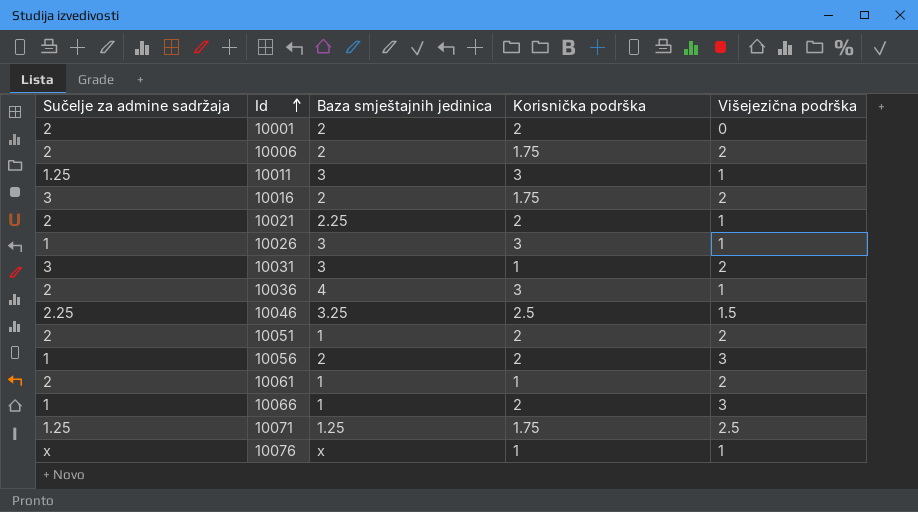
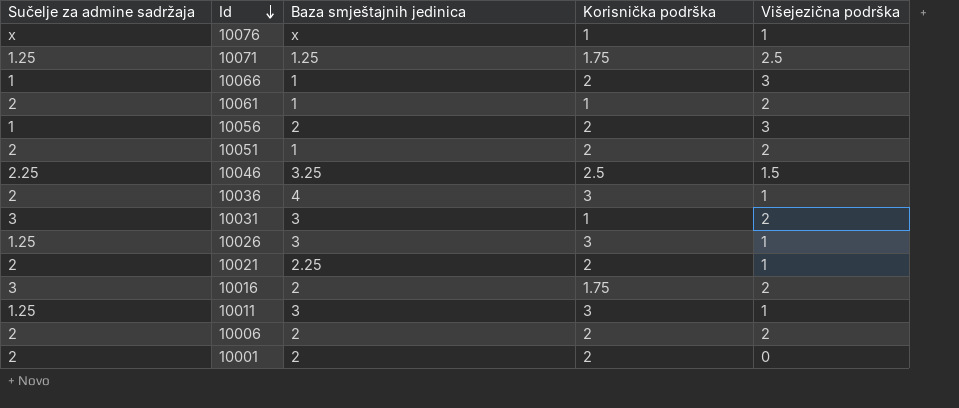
row order: Id ascending -> Id descending
10026 | Sučelje za admine sadržaja: 1 -> 1.25
10006 | Korisnička podrška: 1.75 -> 2

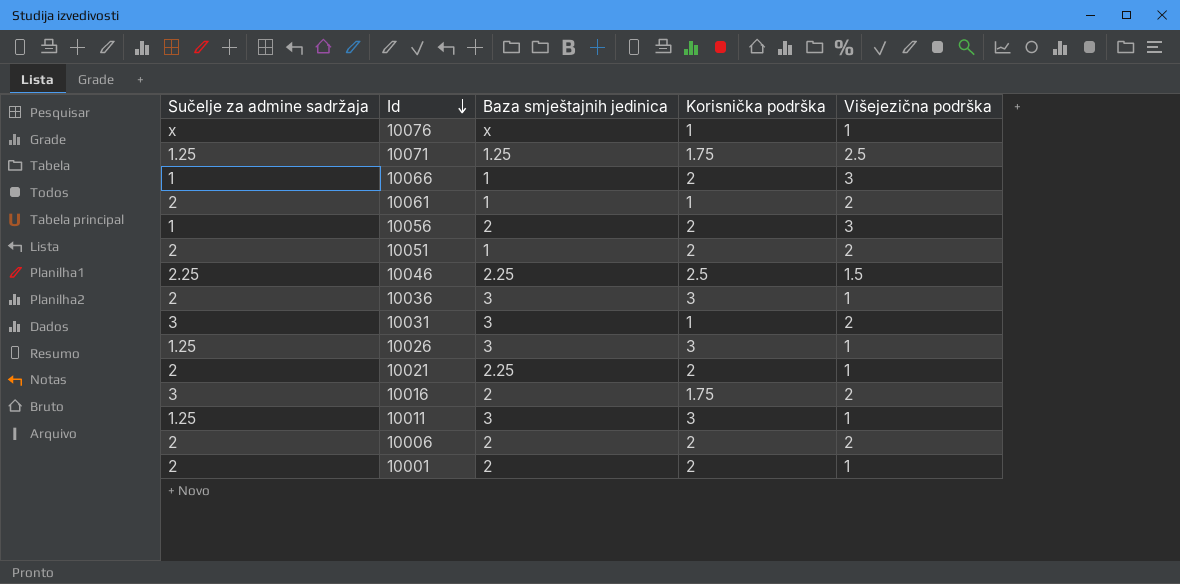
10046 | Baza smještajnih jedinica: 3.25 -> 2.25
10036 | Baza smještajnih jedinica: 4 -> 3
10001 | Višejezična podrška: 0 -> 1

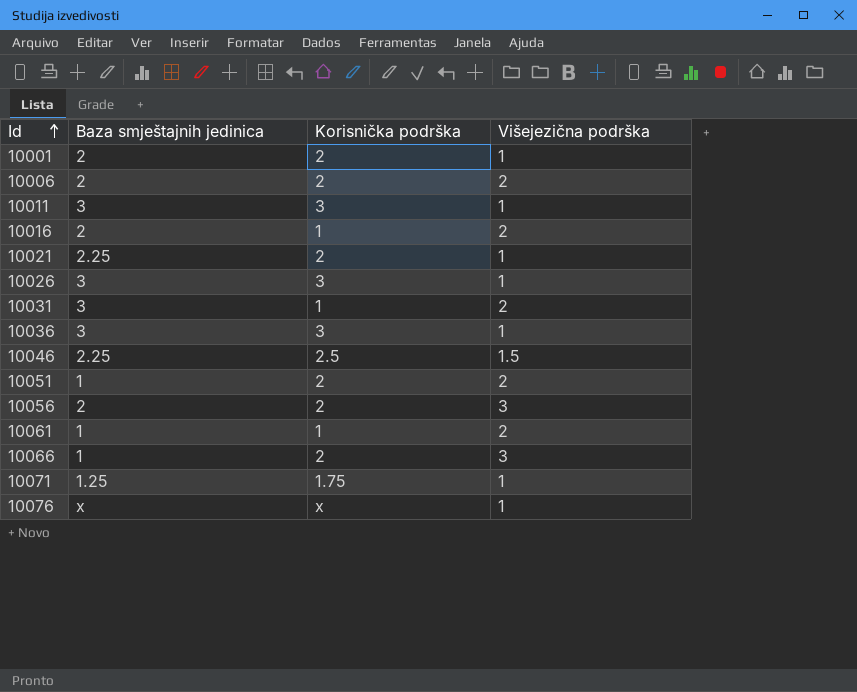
row order: Id descending -> Id ascending
column Sučelje za admine sadržaja | position: 1 -> none
10016 | Korisnička podrška: 1.75 -> 1
10071 | Višejezična podrška: 2.5 -> 1
10076 | Korisnička podrška: 1 -> x

